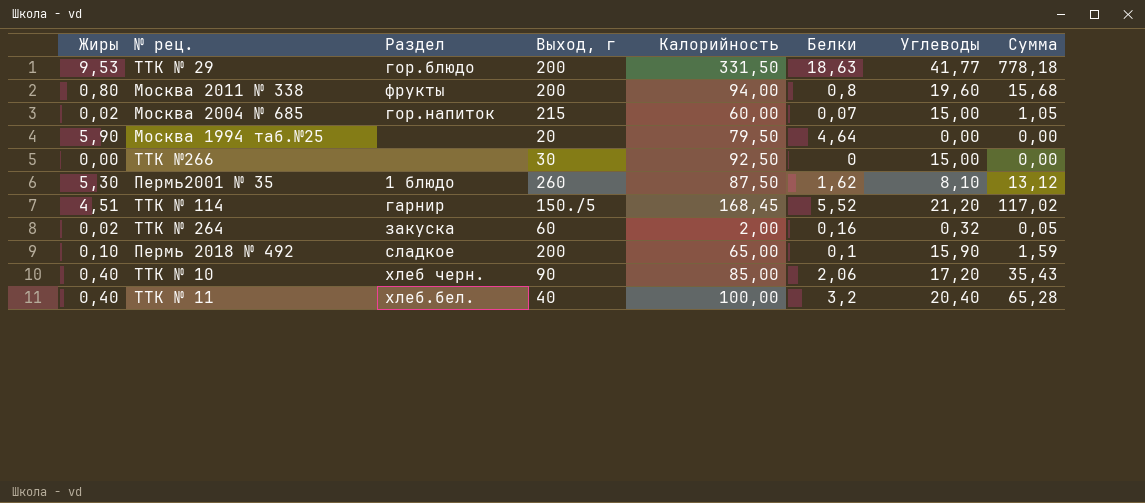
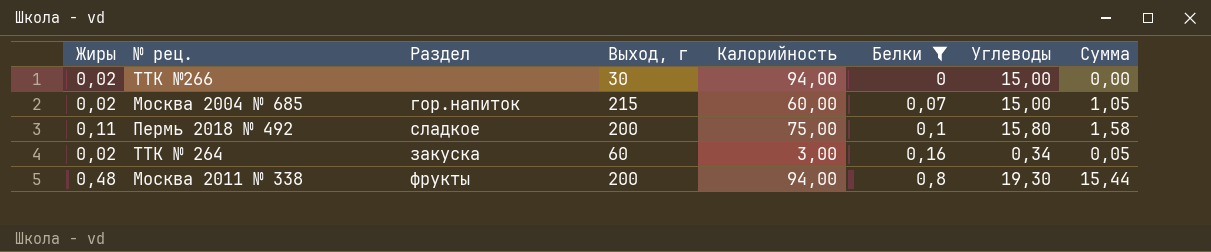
filter: none -> Белки <= 0,8
row order: none -> Белки ascending
ТТК №266 | Жиры: 0,00 -> 0,02
ТТК №266 | Калорийность: 92,50 -> 94,00
Пермь 2018 № 492 | Жиры: 0,10 -> 0,11
Пермь 2018 № 492 | Калорийность: 65,00 -> 75,00
Пермь 2018 № 492 | Углеводы: 15,90 -> 15,80
Пермь 2018 № 492 | Сумма: 1,59 -> 1,58
ТТК № 264 | Калорийность: 2,00 -> 3,00
ТТК № 264 | Углеводы: 0,32 -> 0,34
Москва 2011 № 338 | Жиры: 0,80 -> 0,48
Москва 2011 № 338 | Углеводы: 19,60 -> 19,30
Москва 2011 № 338 | Сумма: 15,68 -> 15,44

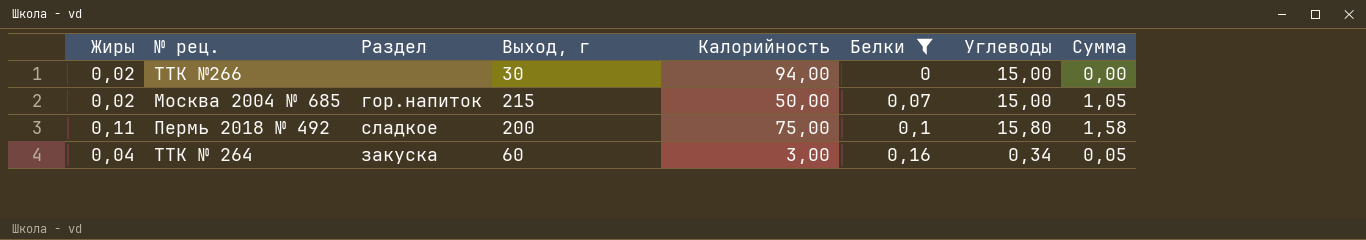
row Москва 2011 № 338: 0,48 | фрукты | 200 | 94,00 | 0,8 | 19,30 | 15,44 -> none
Москва 2004 № 685 | Калорийность: 60,00 -> 50,00
ТТК № 264 | Жиры: 0,02 -> 0,04

